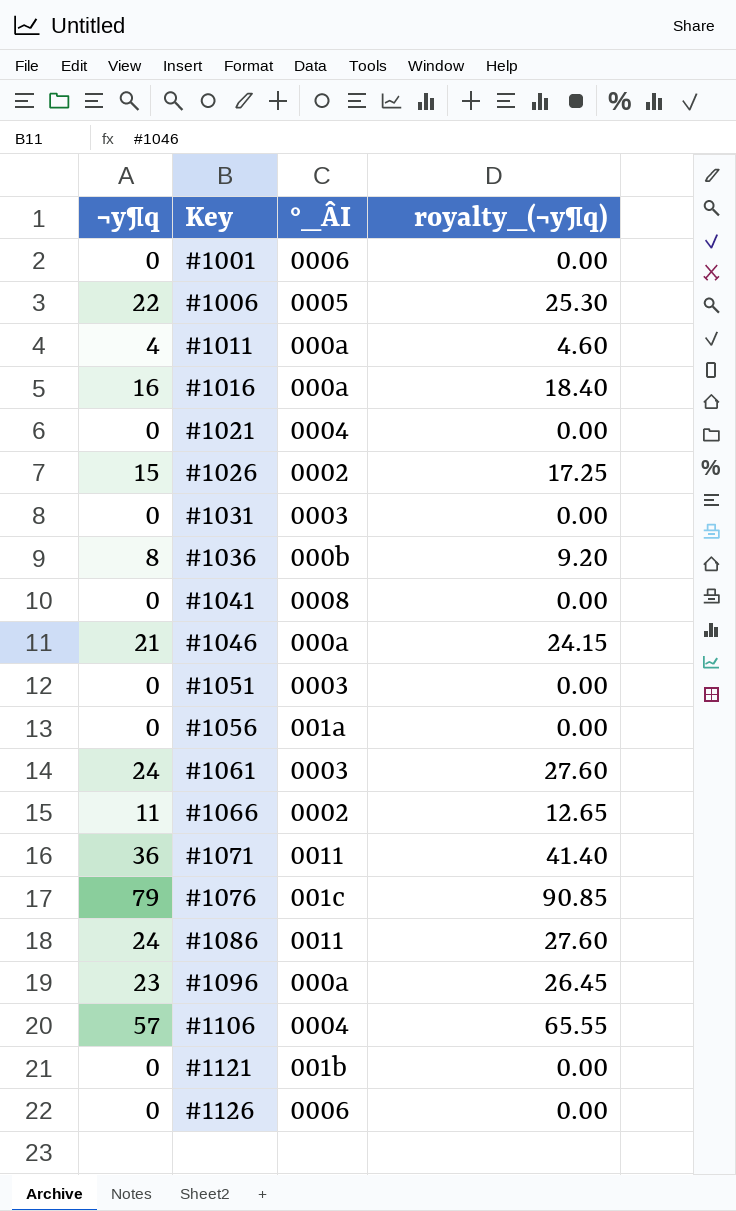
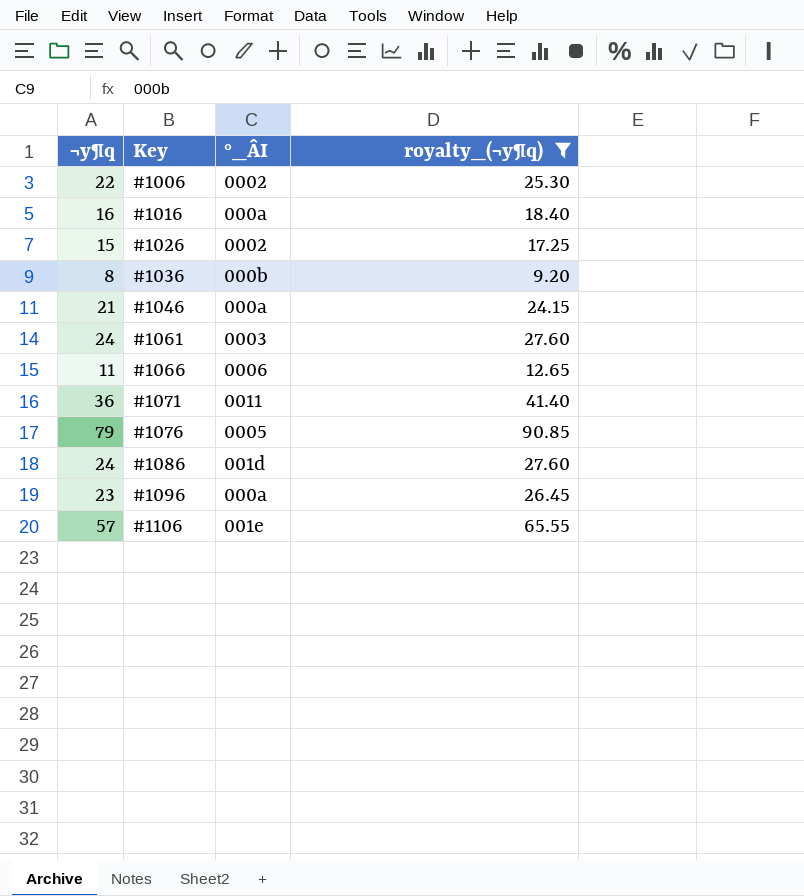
filter: none -> royalty_(¬y¶q) >= 9.20
#1006 | °_ÂI: 0005 -> 0002
#1066 | °_ÂI: 0002 -> 0006
#1076 | °_ÂI: 001c -> 0005
#1086 | °_ÂI: 0011 -> 001d
#1106 | °_ÂI: 0004 -> 001e

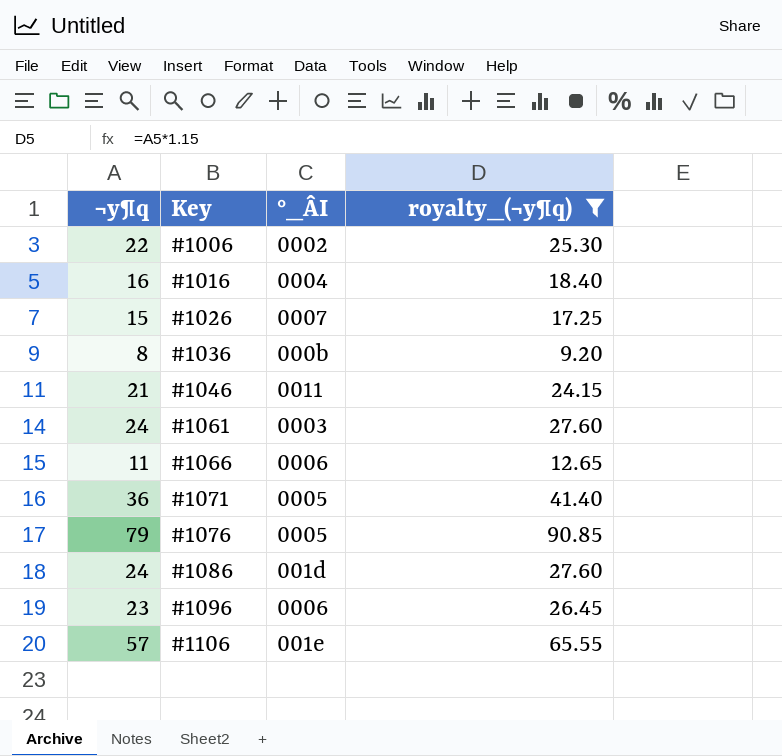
#1016 | °_ÂI: 000a -> 0004
#1026 | °_ÂI: 0002 -> 0007
#1046 | °_ÂI: 000a -> 0011
#1071 | °_ÂI: 0011 -> 0005
#1096 | °_ÂI: 000a -> 0006

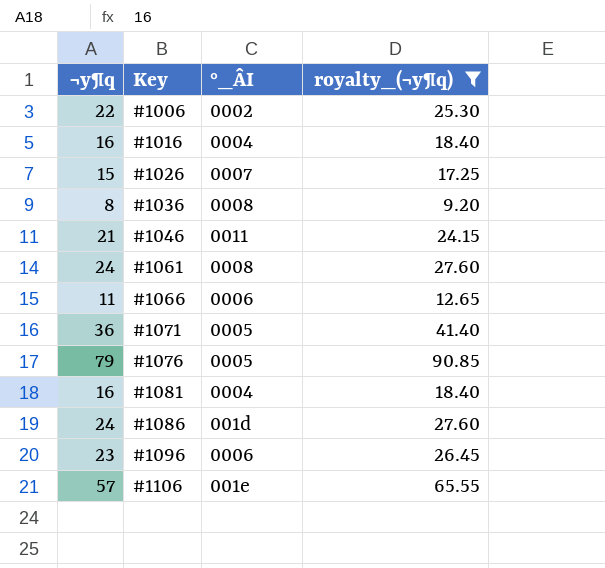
#1036 | °_ÂI: 000b -> 0008
#1061 | °_ÂI: 0003 -> 0008
row #1081: none -> 16 | 0004 | 18.40

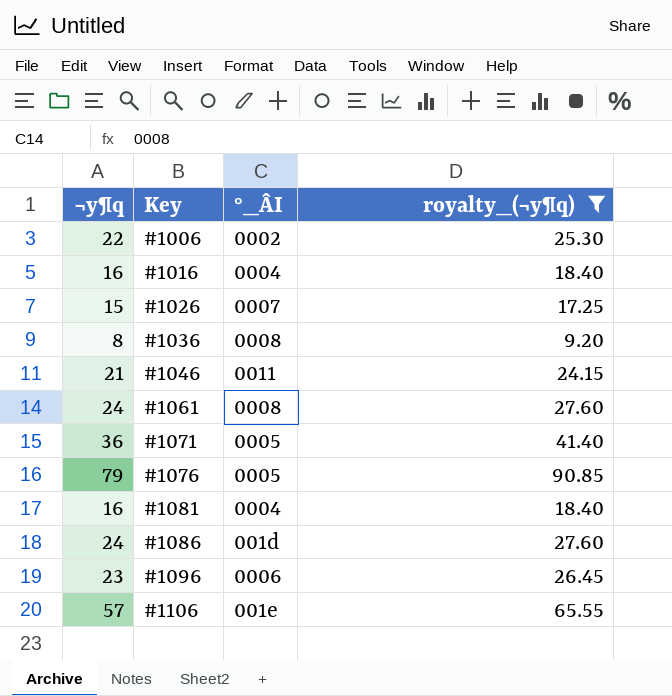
row #1066: 11 | 0006 | 12.65 -> none

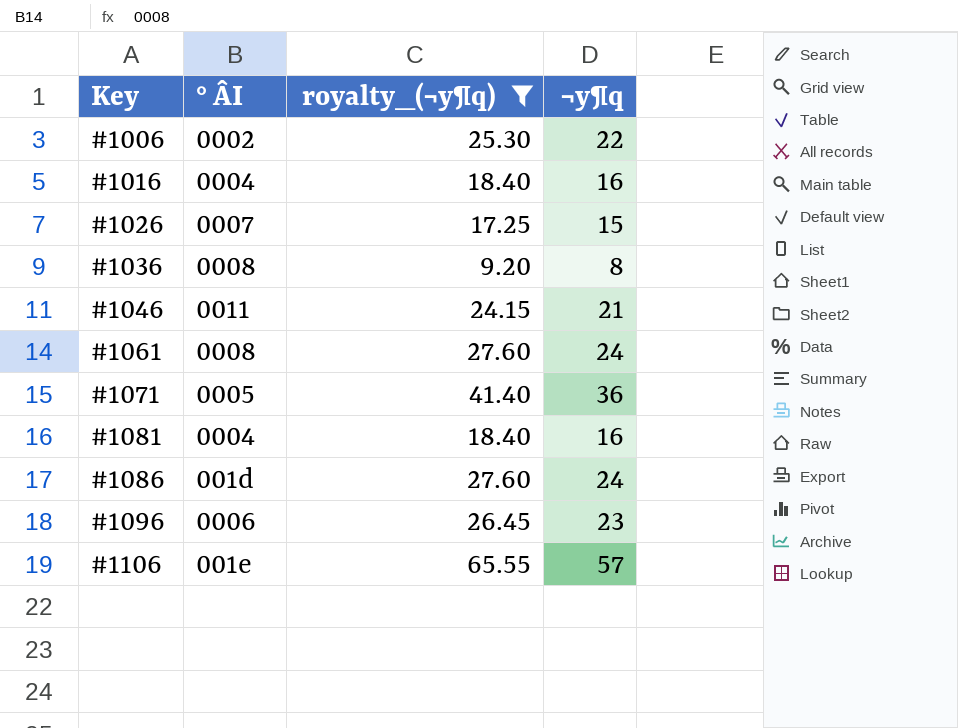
column name: °_ÂI -> ° ÂI
column ¬y¶q | position: 1 -> 4
row #1076: 79 | 0005 | 90.85 -> none

